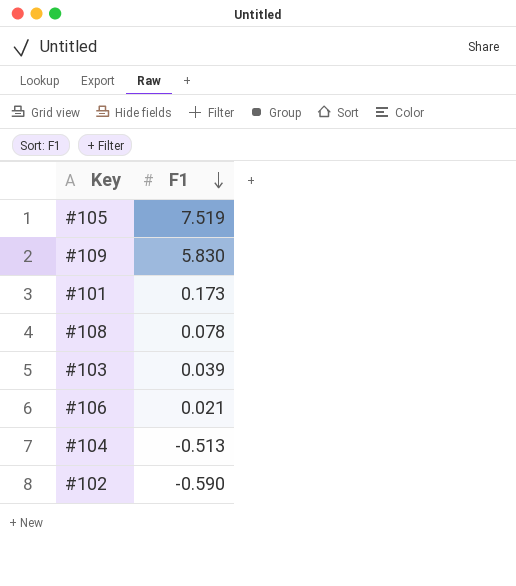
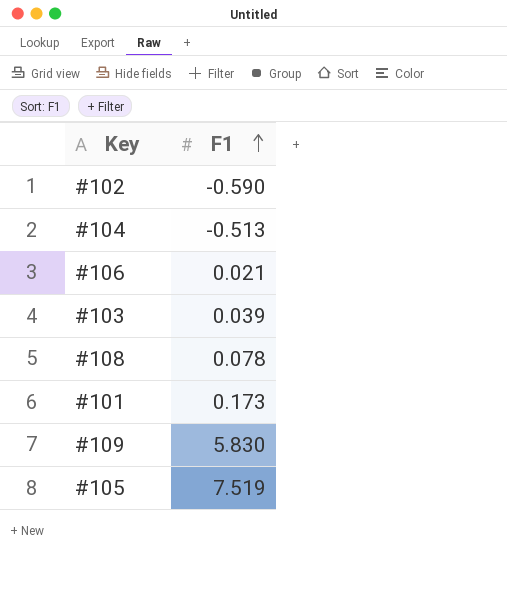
row order: F1 descending -> F1 ascending

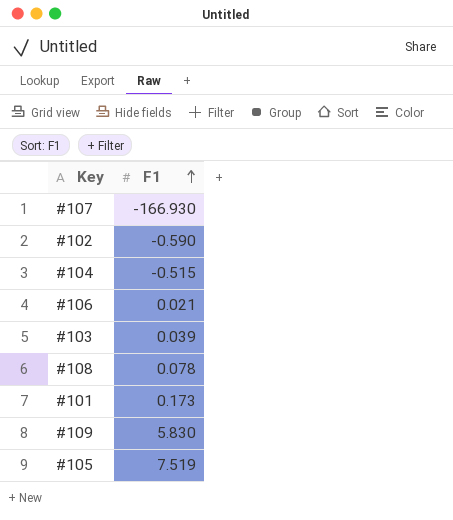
row #107: none -> -166.930
#104 | F1: -0.513 -> -0.515

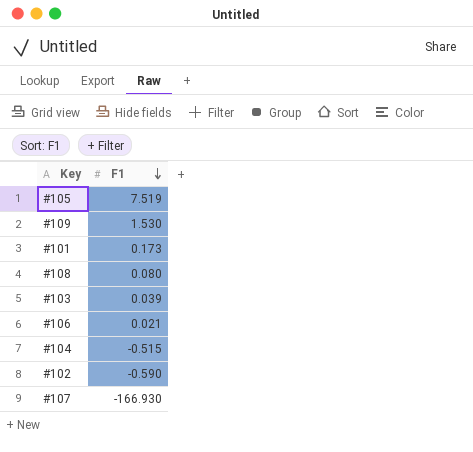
row order: F1 ascending -> F1 descending
#109 | F1: 5.830 -> 1.530
#108 | F1: 0.078 -> 0.080

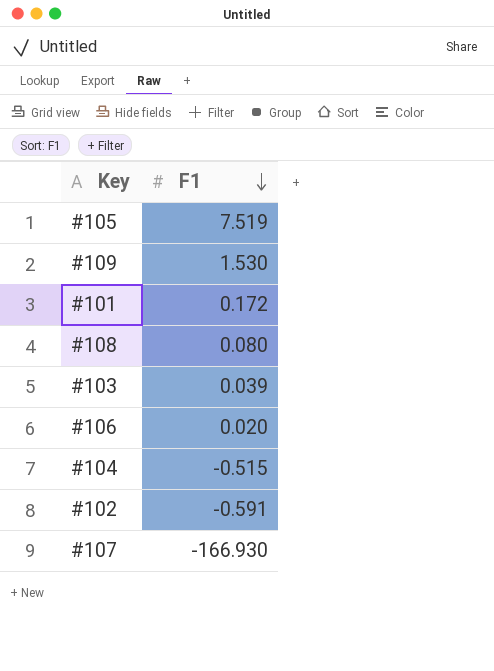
#101 | F1: 0.173 -> 0.172
#106 | F1: 0.021 -> 0.020
#102 | F1: -0.590 -> -0.591

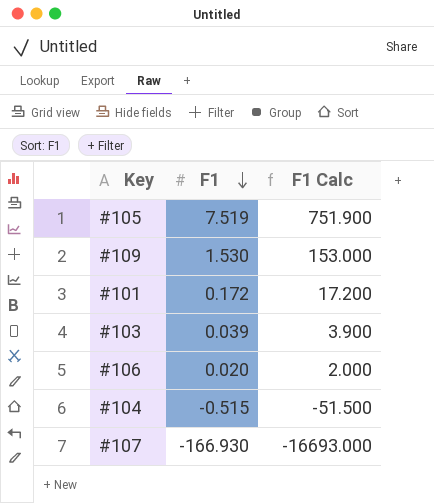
column F1 Calc | formula: none -> [F1] * 100
row #108: 0.080 -> none
row #102: -0.591 -> none

